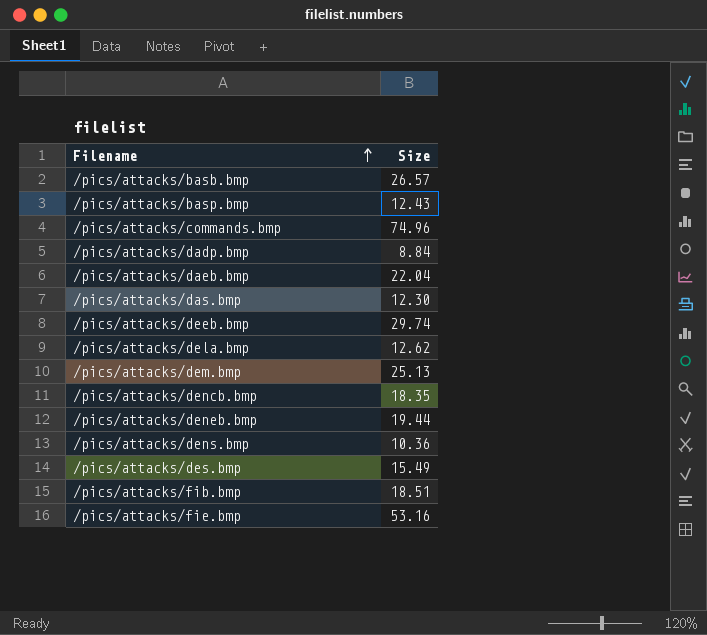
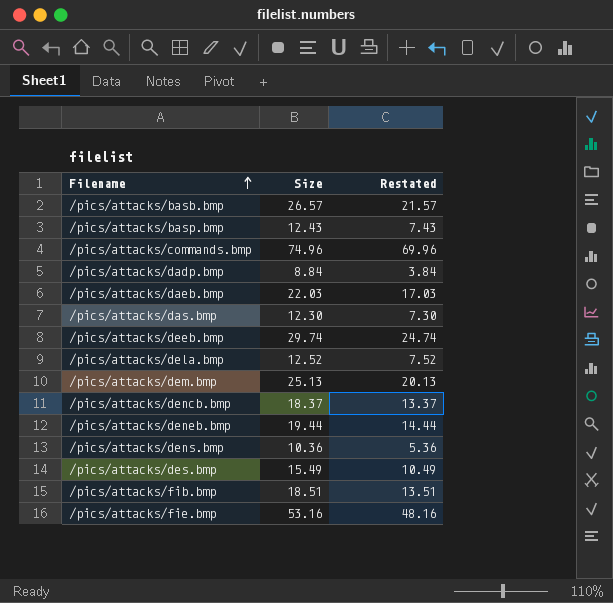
column Restated | formula: none -> [Size] - 5
/pics/attacks/daeb.bmp | Size: 22.04 -> 22.03
/pics/attacks/dela.bmp | Size: 12.62 -> 12.52
/pics/attacks/dencb.bmp | Size: 18.35 -> 18.37

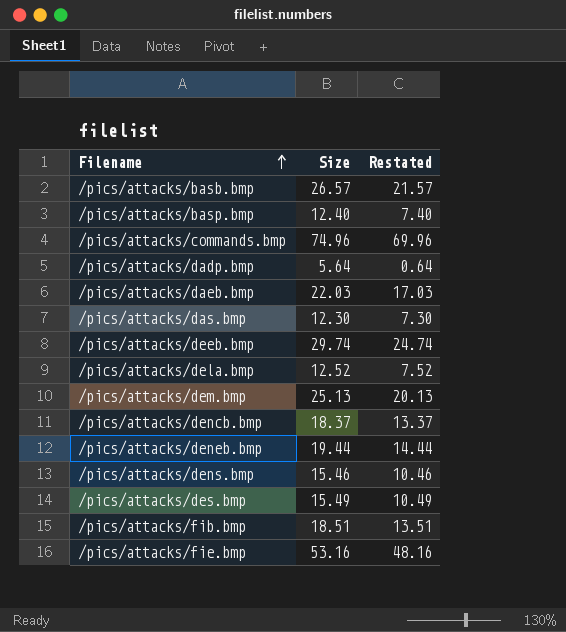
/pics/attacks/basp.bmp | Size: 12.43 -> 12.40
/pics/attacks/basp.bmp | Restated: 7.43 -> 7.40
/pics/attacks/dadp.bmp | Size: 8.84 -> 5.64
/pics/attacks/dadp.bmp | Restated: 3.84 -> 0.64
/pics/attacks/dens.bmp | Size: 10.36 -> 15.46
/pics/attacks/dens.bmp | Restated: 5.36 -> 10.46

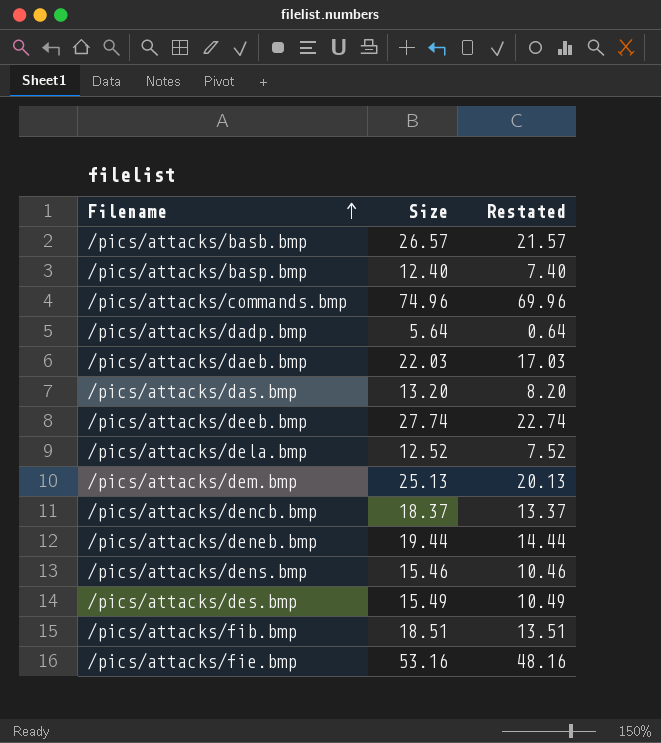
/pics/attacks/das.bmp | Size: 12.30 -> 13.20
/pics/attacks/das.bmp | Restated: 7.30 -> 8.20
/pics/attacks/deeb.bmp | Size: 29.74 -> 27.74
/pics/attacks/deeb.bmp | Restated: 24.74 -> 22.74

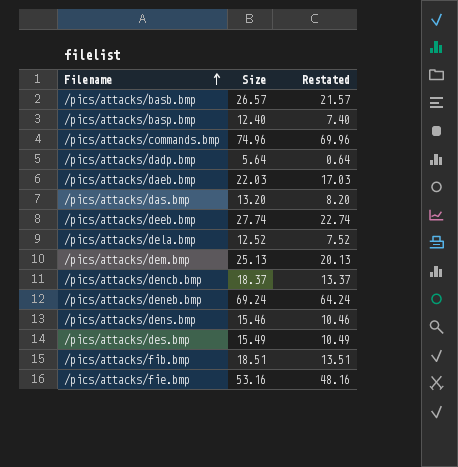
/pics/attacks/deneb.bmp | Size: 19.44 -> 69.24
/pics/attacks/deneb.bmp | Restated: 14.44 -> 64.24

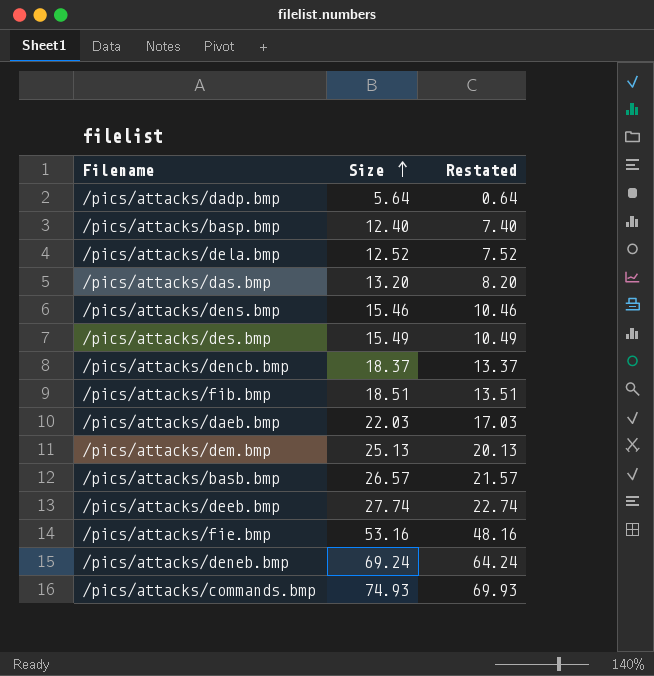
row order: Filename ascending -> Size ascending
/pics/attacks/commands.bmp | Size: 74.96 -> 74.93
/pics/attacks/commands.bmp | Restated: 69.96 -> 69.93

